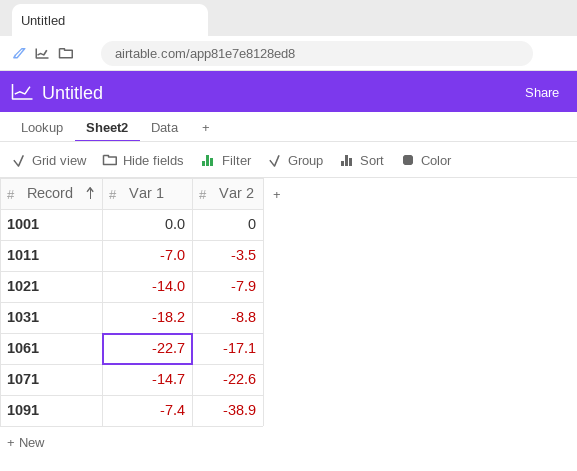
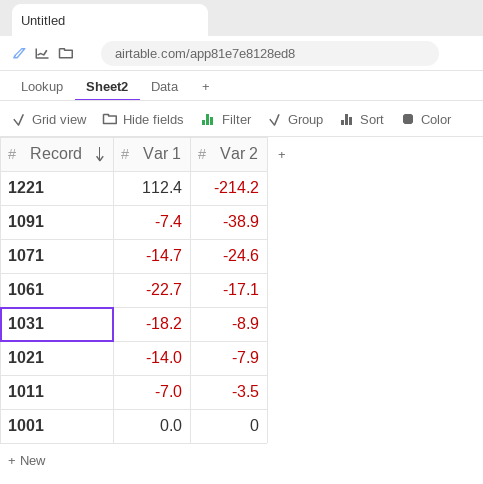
row order: Record ascending -> Record descending
row 1221: none -> 112.4 | -214.2
1071 | Var 2: -22.6 -> -24.6
1031 | Var 2: -8.8 -> -8.9

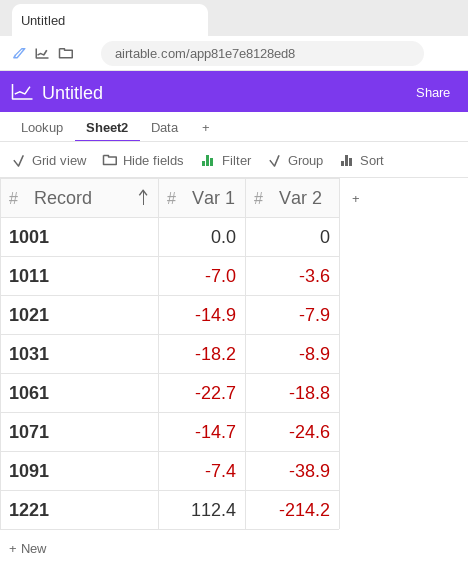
row order: Record descending -> Record ascending
1011 | Var 2: -3.5 -> -3.6
1021 | Var 1: -14.0 -> -14.9
1061 | Var 2: -17.1 -> -18.8

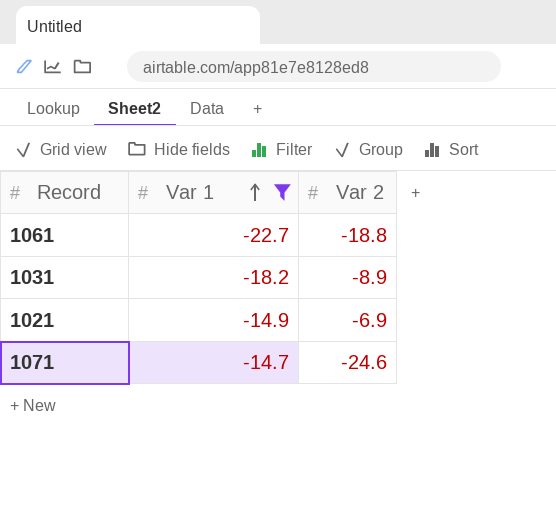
filter: none -> Var 1 <= -14.7
row order: Record ascending -> Var 1 ascending
1021 | Var 2: -7.9 -> -6.9

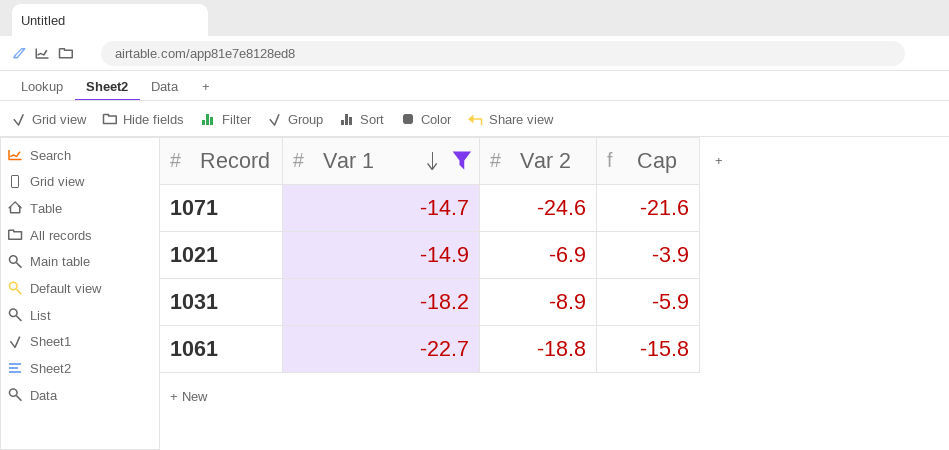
row order: Var 1 ascending -> Var 1 descending
column Cap | formula: none -> [Var 2] + 3

